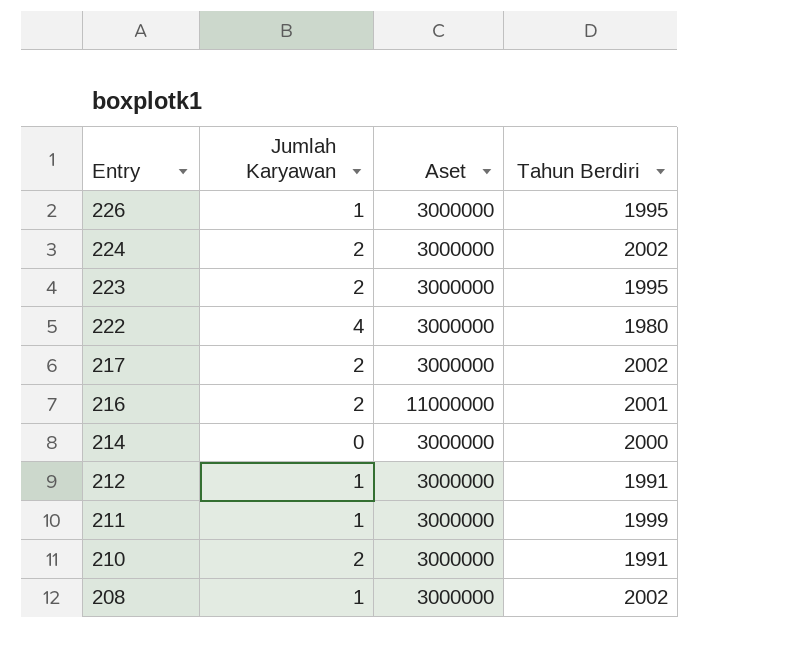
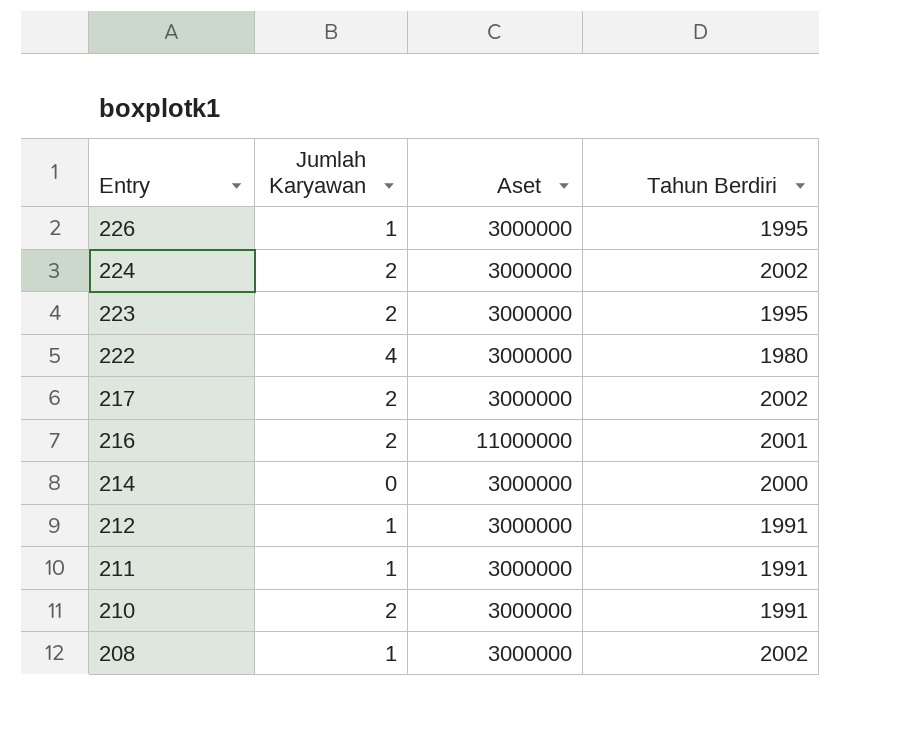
211 | Tahun Berdiri: 1999 -> 1991

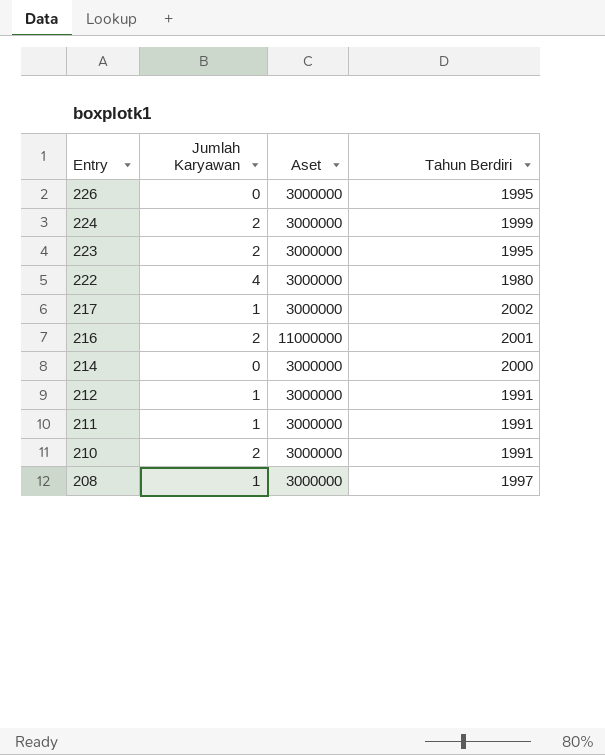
226 | Jumlah Karyawan: 1 -> 0
224 | Tahun Berdiri: 2002 -> 1999
217 | Jumlah Karyawan: 2 -> 1
208 | Tahun Berdiri: 2002 -> 1997

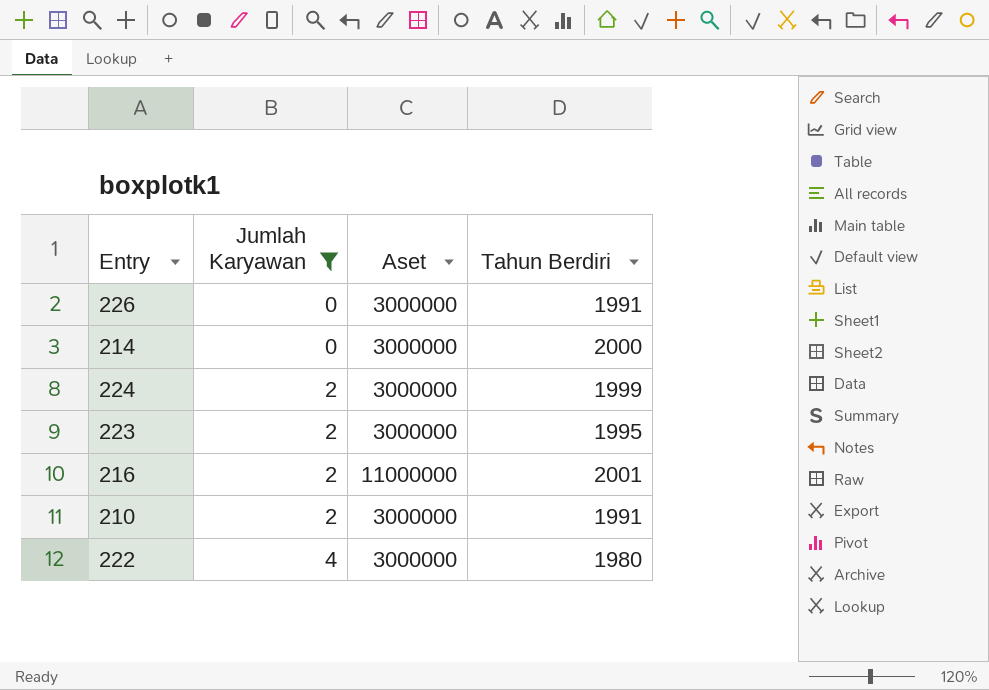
filter: none -> Jumlah Karyawan != 1
row order: Entry descending -> Jumlah Karyawan ascending
226 | Tahun Berdiri: 1995 -> 1991

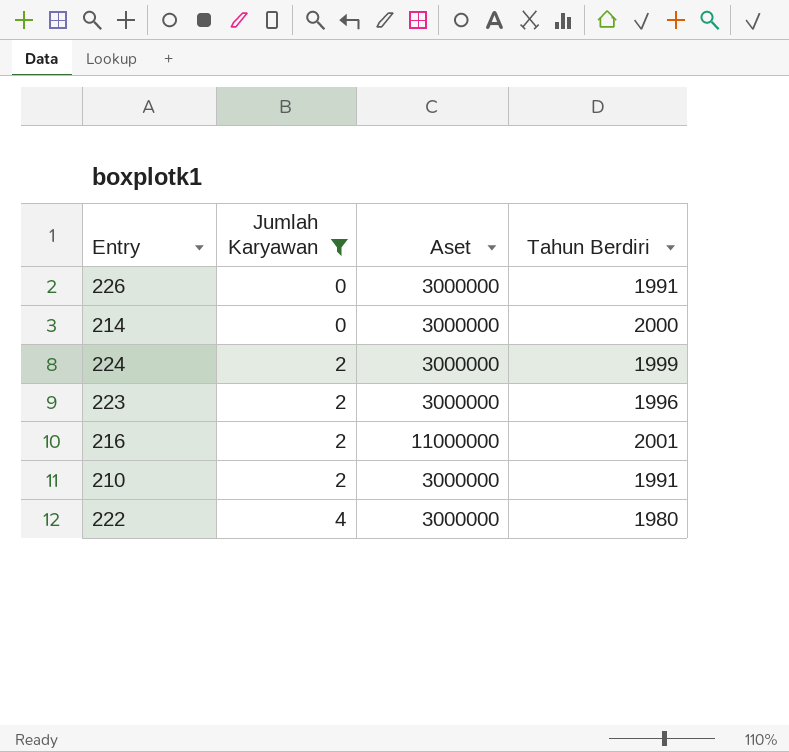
223 | Tahun Berdiri: 1995 -> 1996

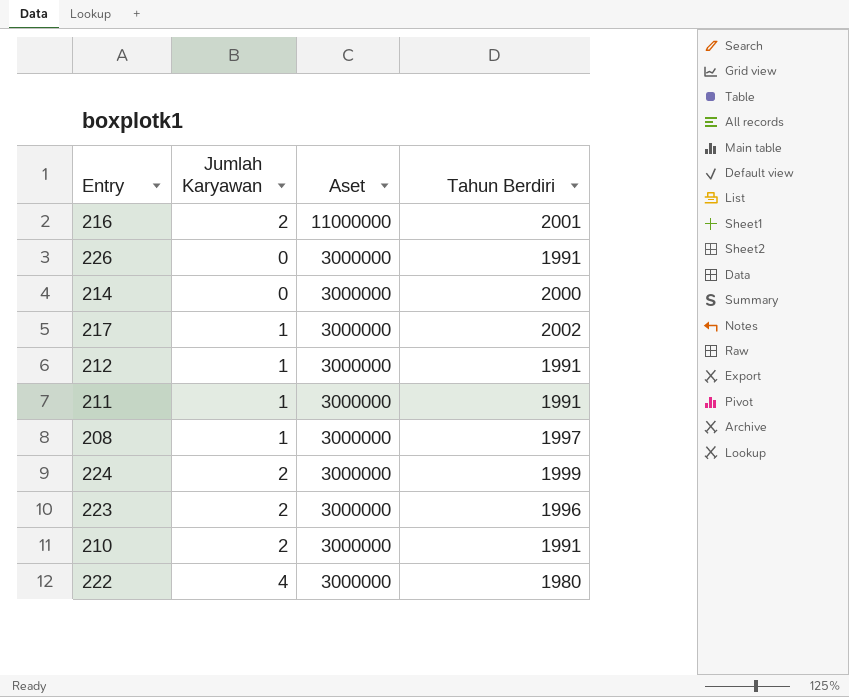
filter: Jumlah Karyawan != 1 -> none
row order: Jumlah Karyawan ascending -> Aset descending

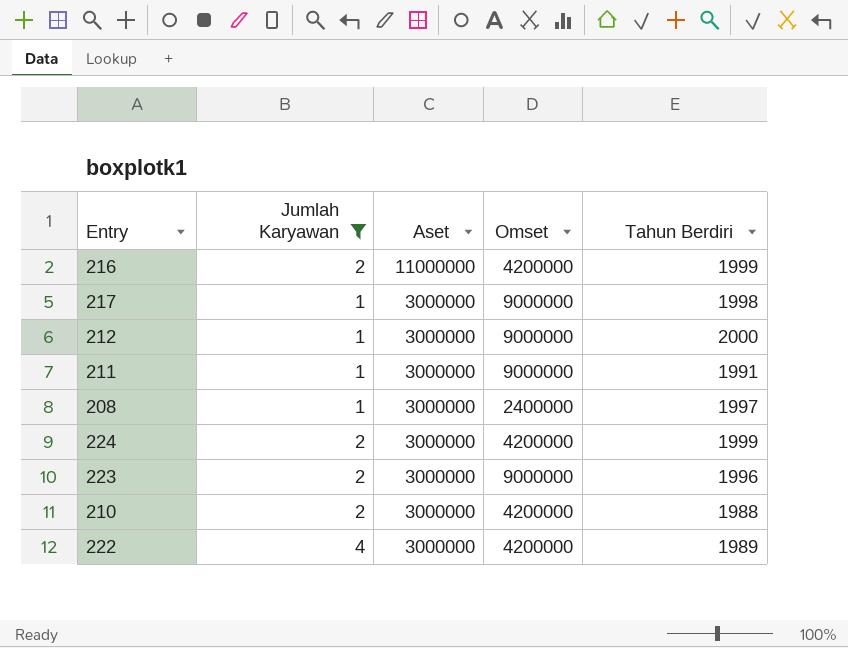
filter: none -> Jumlah Karyawan != 0
column Omset | position: none -> 4
216 | Tahun Berdiri: 2001 -> 1999
217 | Tahun Berdiri: 2002 -> 1998
212 | Tahun Berdiri: 1991 -> 2000
210 | Tahun Berdiri: 1991 -> 1988
222 | Tahun Berdiri: 1980 -> 1989

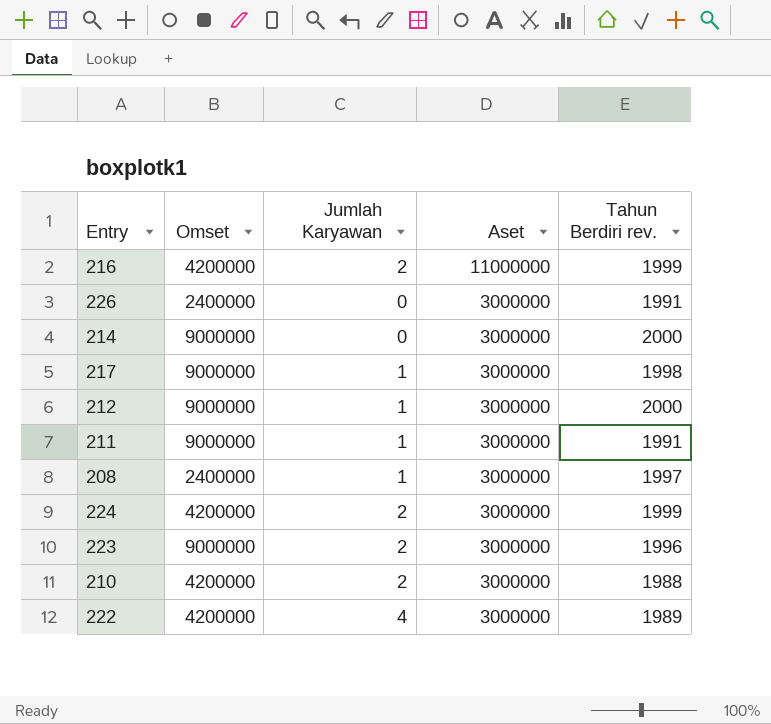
filter: Jumlah Karyawan != 0 -> none
column Omset | position: 4 -> 2
column name: Tahun Berdiri -> Tahun Berdiri rev.

